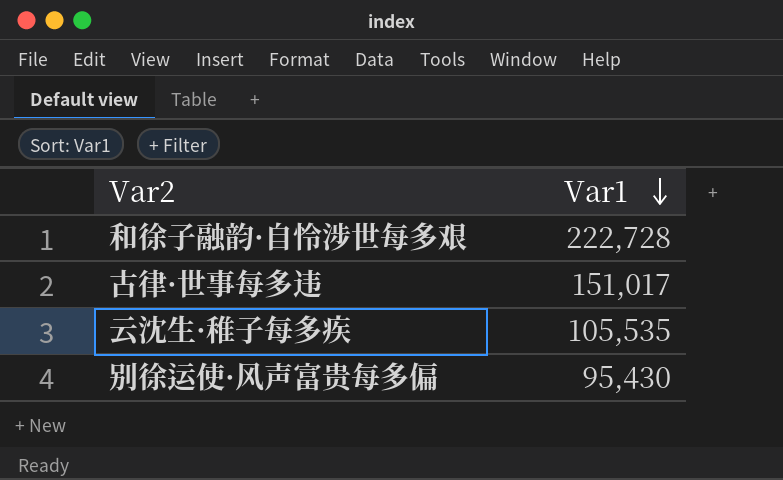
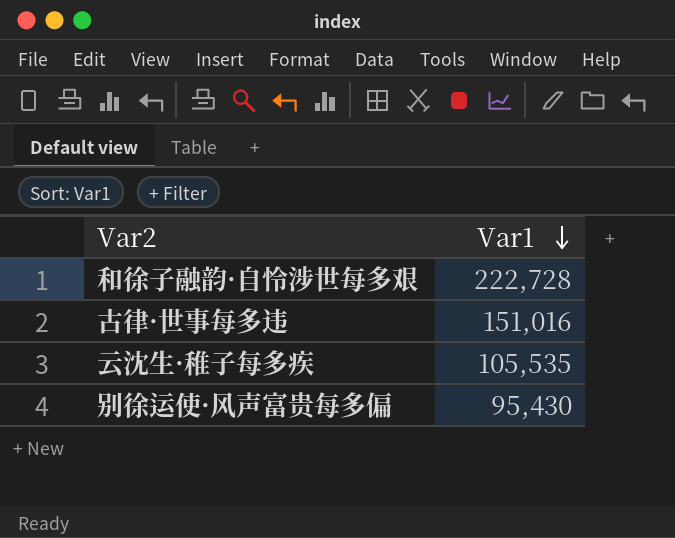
古律·世事每多违 | Var1: 151,017 -> 151,016

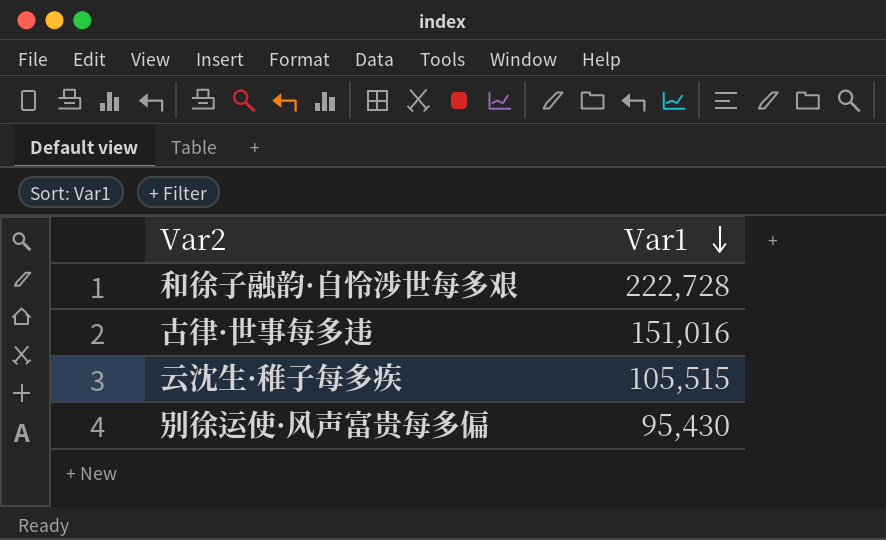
云沈生·稚子每多疾 | Var1: 105,535 -> 105,515

